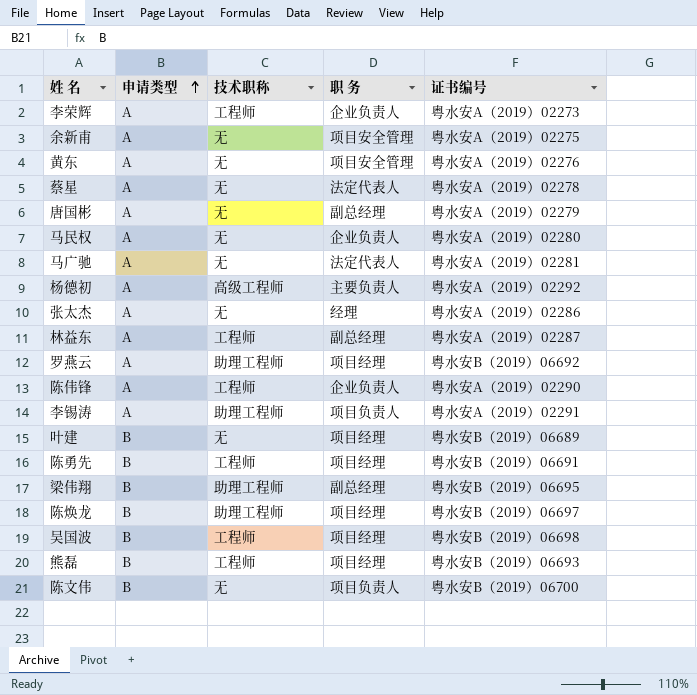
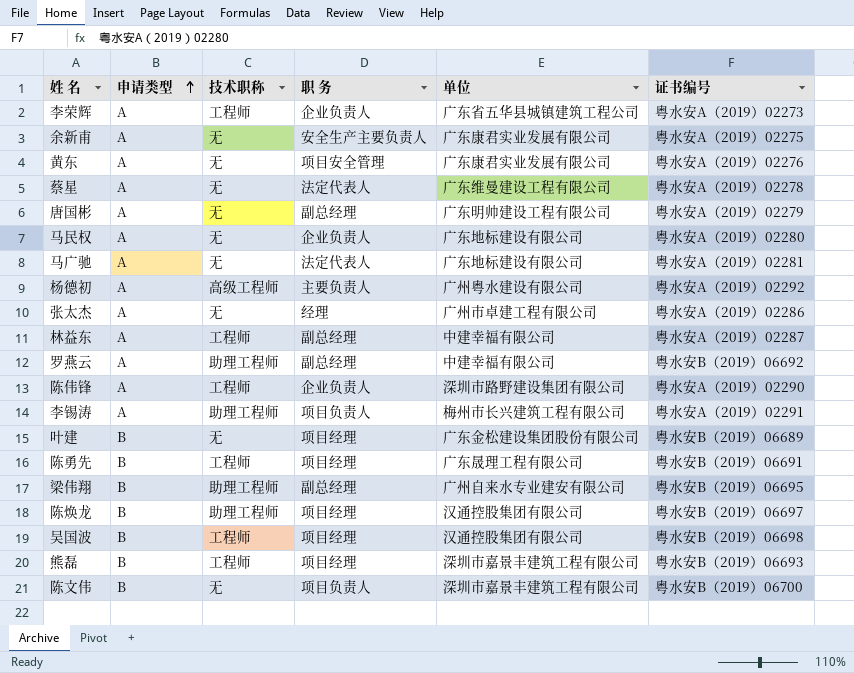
column 单位 | position: none -> 5
余新甫 | 职 务: 项目安全管理 -> 安全生产主要负责人
罗燕云 | 职 务: 项目经理 -> 副总经理

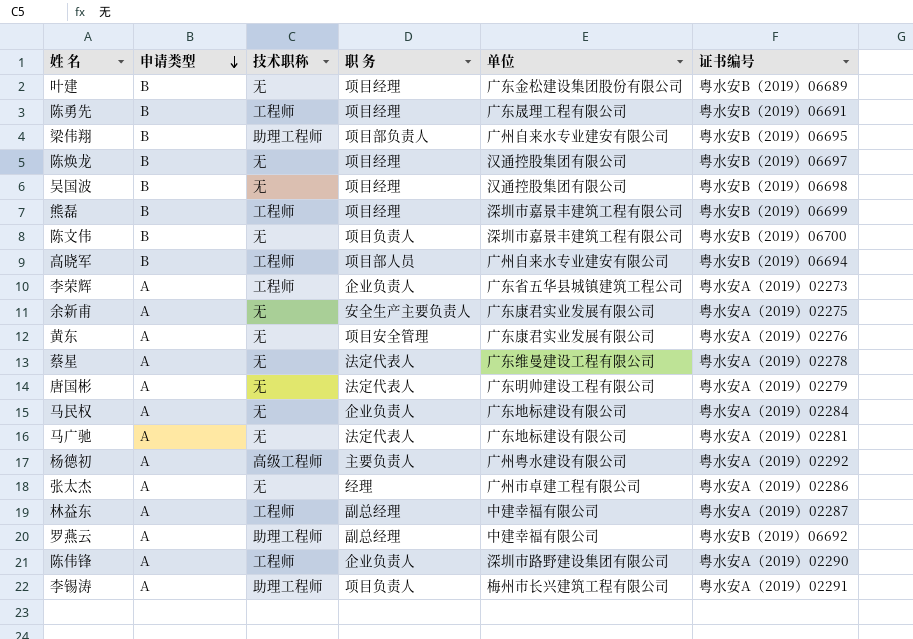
row order: 申请类型 ascending -> 申请类型 descending
梁伟翔 | 职 务: 副总经理 -> 项目部负责人
陈焕龙 | 技术职称: 助理工程师 -> 无
吴国波 | 技术职称: 工程师 -> 无
熊磊 | 证书编号: 粤水安B（2019）06693 -> 粤水安B（2019）06699
row 高晓军: none -> B | 工程师 | 项目部人员 | 广州自来水专业建安有限公司 | 粤水安B（2019）06694
唐国彬 | 职 务: 副总经理 -> 法定代表人
马民权 | 证书编号: 粤水安A（2019）02280 -> 粤水安A（2019）02284

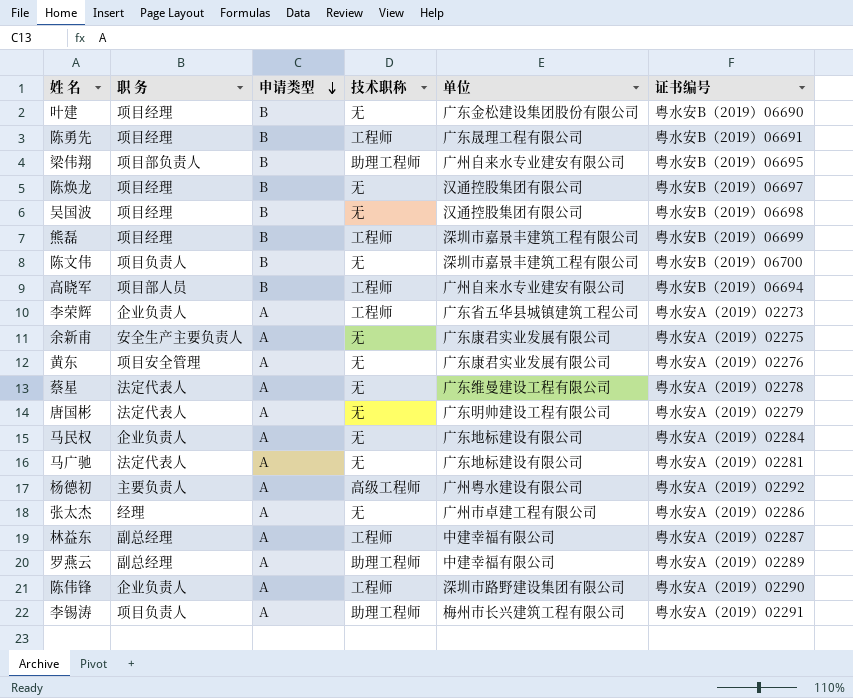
column 职 务 | position: 4 -> 2
叶建 | 证书编号: 粤水安B（2019）06689 -> 粤水安B（2019）06690
罗燕云 | 证书编号: 粤水安B（2019）06692 -> 粤水安A（2019）02289

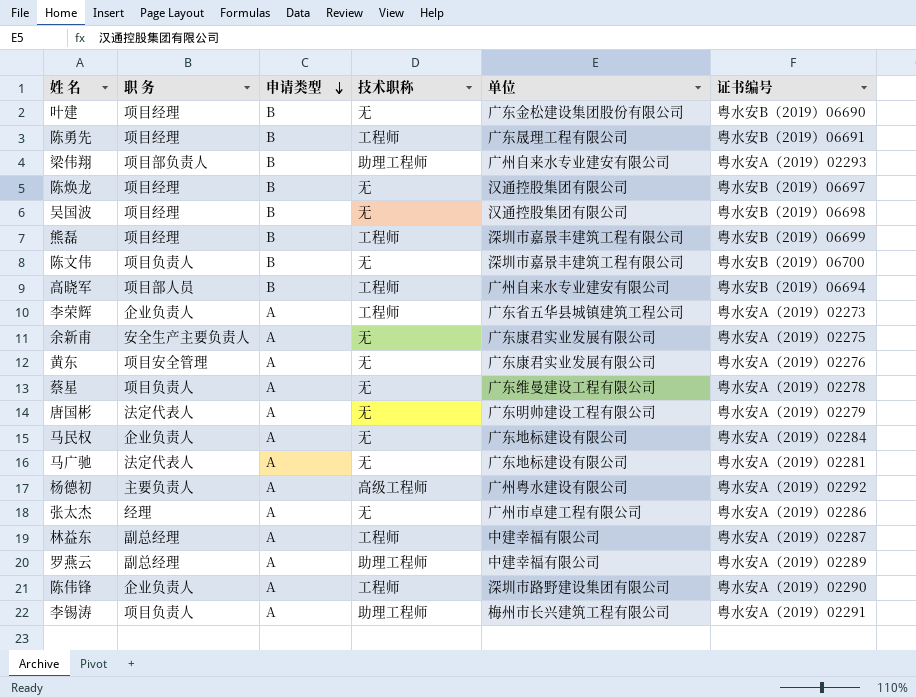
梁伟翔 | 证书编号: 粤水安B（2019）06695 -> 粤水安A（2019）02293
蔡星 | 职 务: 法定代表人 -> 项目负责人

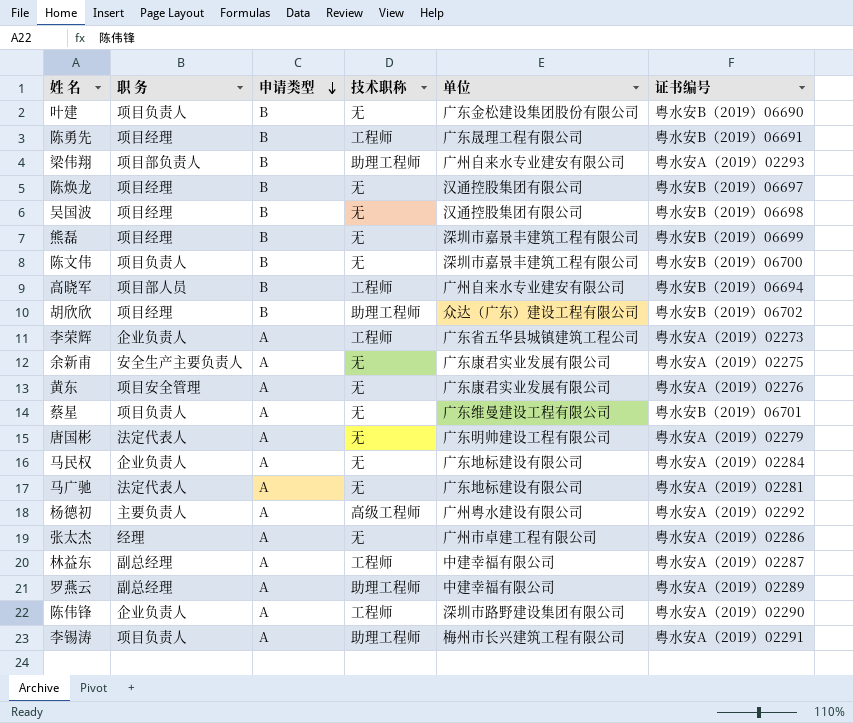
叶建 | 职 务: 项目经理 -> 项目负责人
熊磊 | 技术职称: 工程师 -> 无
row 胡欣欣: none -> 项目经理 | B | 助理工程师 | 众达（广东）建设工程有限公司 | 粤水安B（2019）06702
蔡星 | 证书编号: 粤水安A（2019）02278 -> 粤水安B（2019）06701

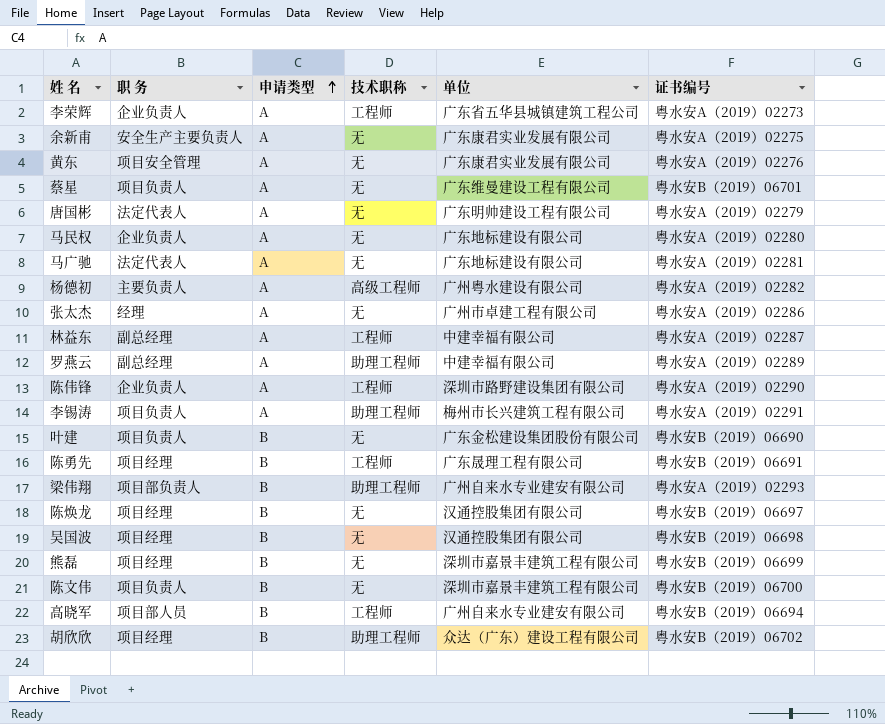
row order: 申请类型 descending -> 申请类型 ascending
马民权 | 证书编号: 粤水安A（2019）02284 -> 粤水安A（2019）02280
杨德初 | 证书编号: 粤水安A（2019）02292 -> 粤水安A（2019）02282

